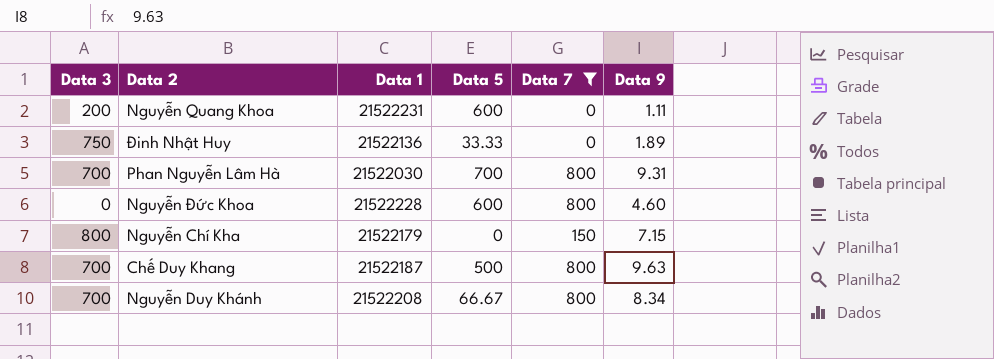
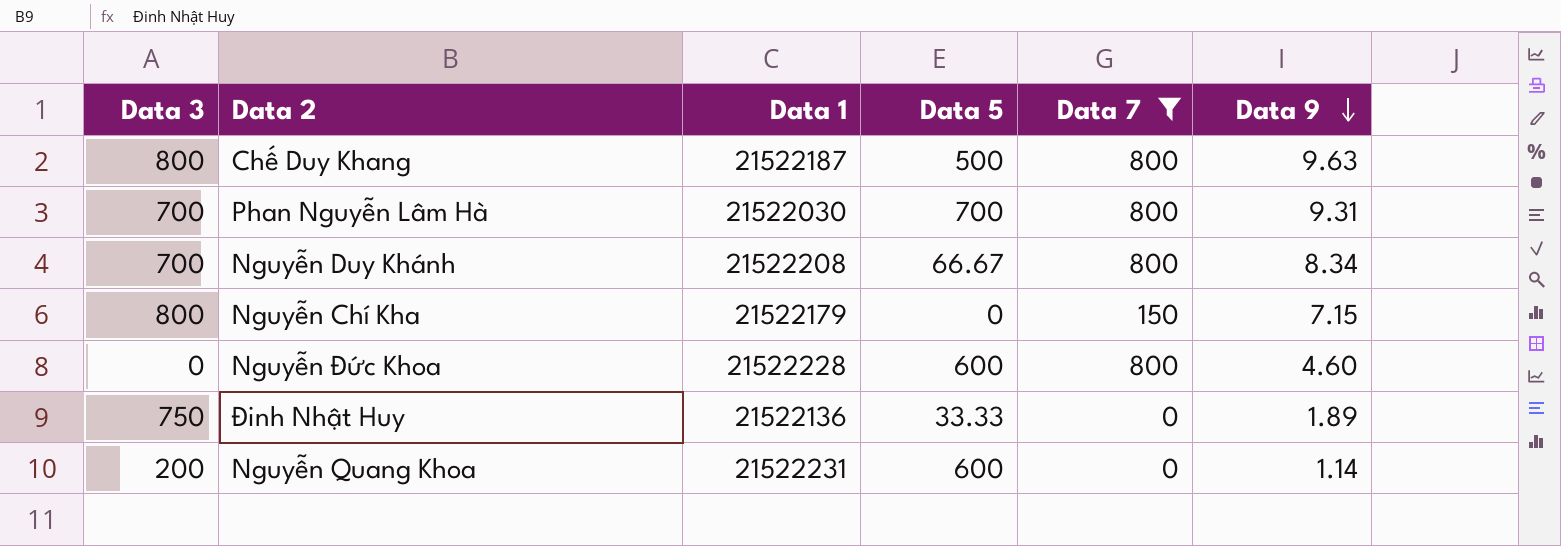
row order: none -> Data 9 descending
Chế Duy Khang | Data 3: 700 -> 800
Nguyễn Quang Khoa | Data 9: 1.11 -> 1.14

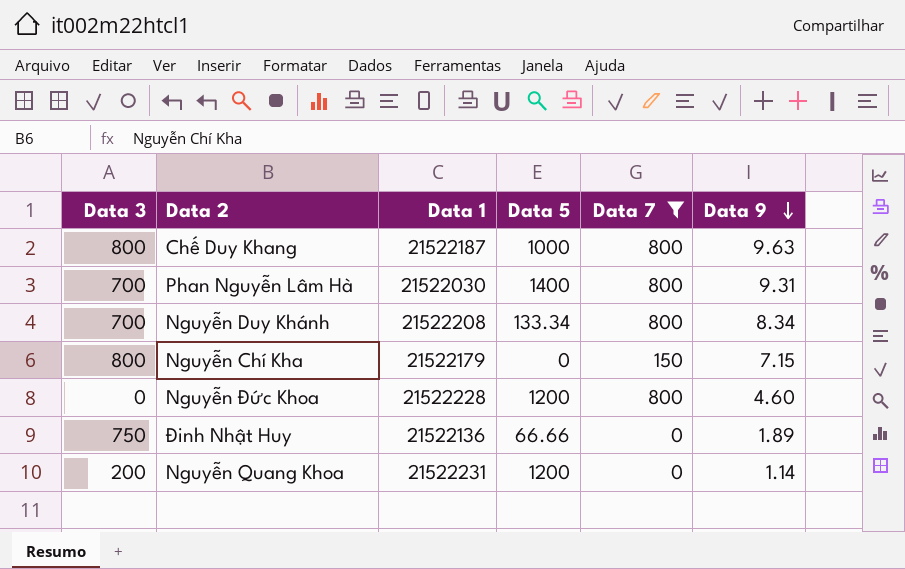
Chế Duy Khang | Data 5: 500 -> 1000
Phan Nguyễn Lâm Hà | Data 5: 700 -> 1400
Nguyễn Duy Khánh | Data 5: 66.67 -> 133.34
Nguyễn Đức Khoa | Data 5: 600 -> 1200
Đinh Nhật Huy | Data 5: 33.33 -> 66.66
Nguyễn Quang Khoa | Data 5: 600 -> 1200

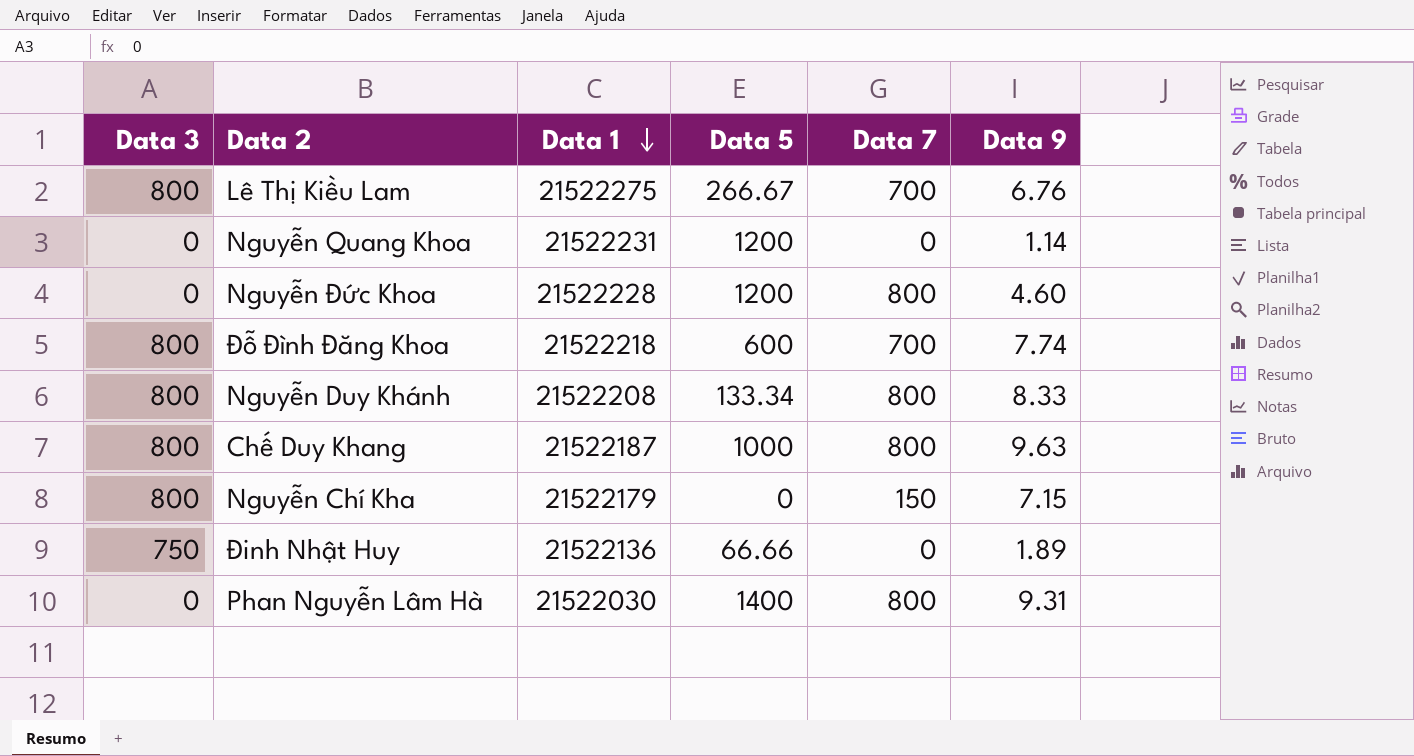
filter: Data 7 != 700 -> none
row order: Data 9 descending -> Data 1 descending
Nguyễn Quang Khoa | Data 3: 200 -> 0
Nguyễn Duy Khánh | Data 3: 700 -> 800
Nguyễn Duy Khánh | Data 9: 8.34 -> 8.33
Phan Nguyễn Lâm Hà | Data 3: 700 -> 0

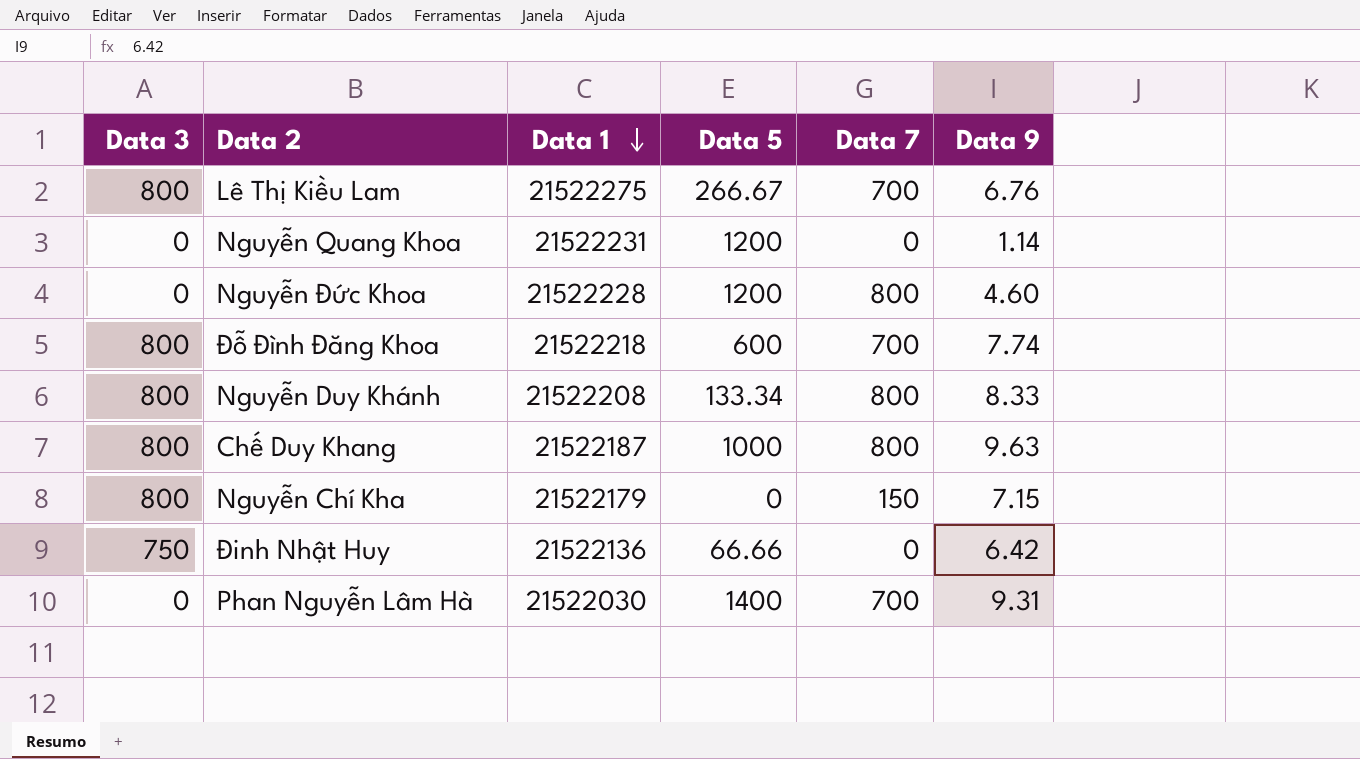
Đinh Nhật Huy | Data 9: 1.89 -> 6.42
Phan Nguyễn Lâm Hà | Data 7: 800 -> 700

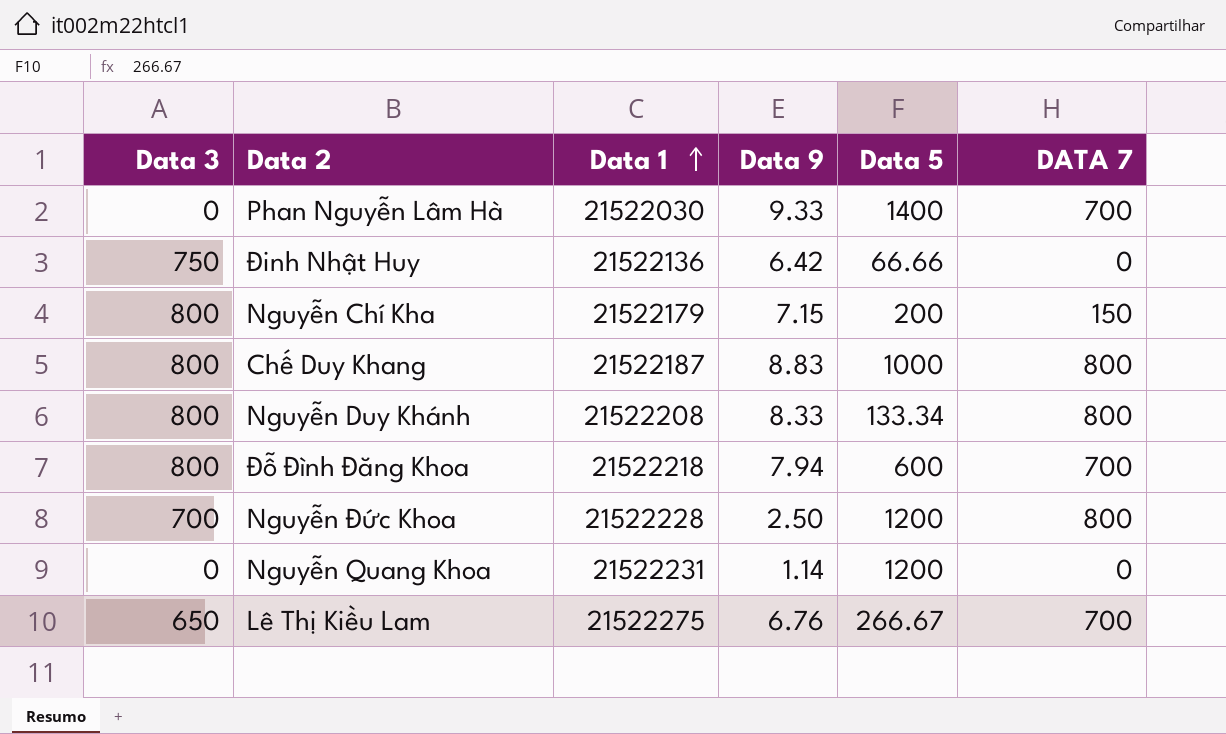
row order: Data 1 descending -> Data 1 ascending
column Data 9 | position: 6 -> 4
column name: Data 7 -> DATA 7
Phan Nguyễn Lâm Hà | Data 9: 9.31 -> 9.33
Nguyễn Chí Kha | Data 5: 0 -> 200
Chế Duy Khang | Data 9: 9.63 -> 8.83
Đỗ Đình Đăng Khoa | Data 9: 7.74 -> 7.94
Nguyễn Đức Khoa | Data 3: 0 -> 700
Nguyễn Đức Khoa | Data 9: 4.60 -> 2.50
Lê Thị Kiều Lam | Data 3: 800 -> 650

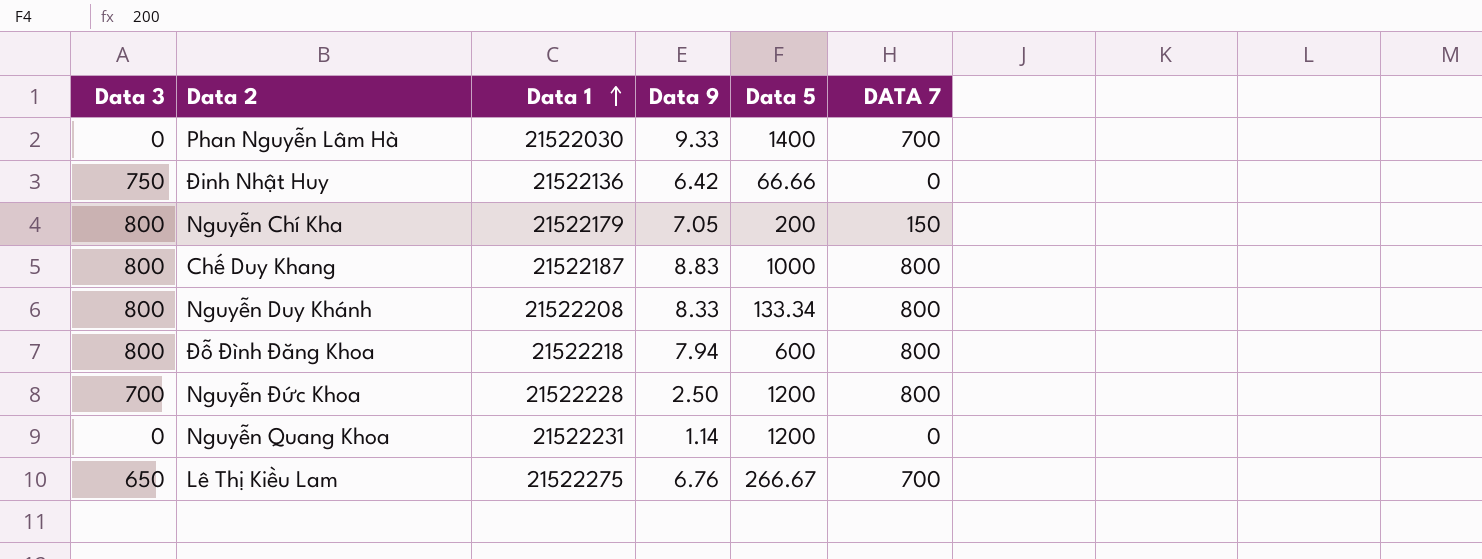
Nguyễn Chí Kha | Data 9: 7.15 -> 7.05
Đỗ Đình Đăng Khoa | DATA 7: 700 -> 800

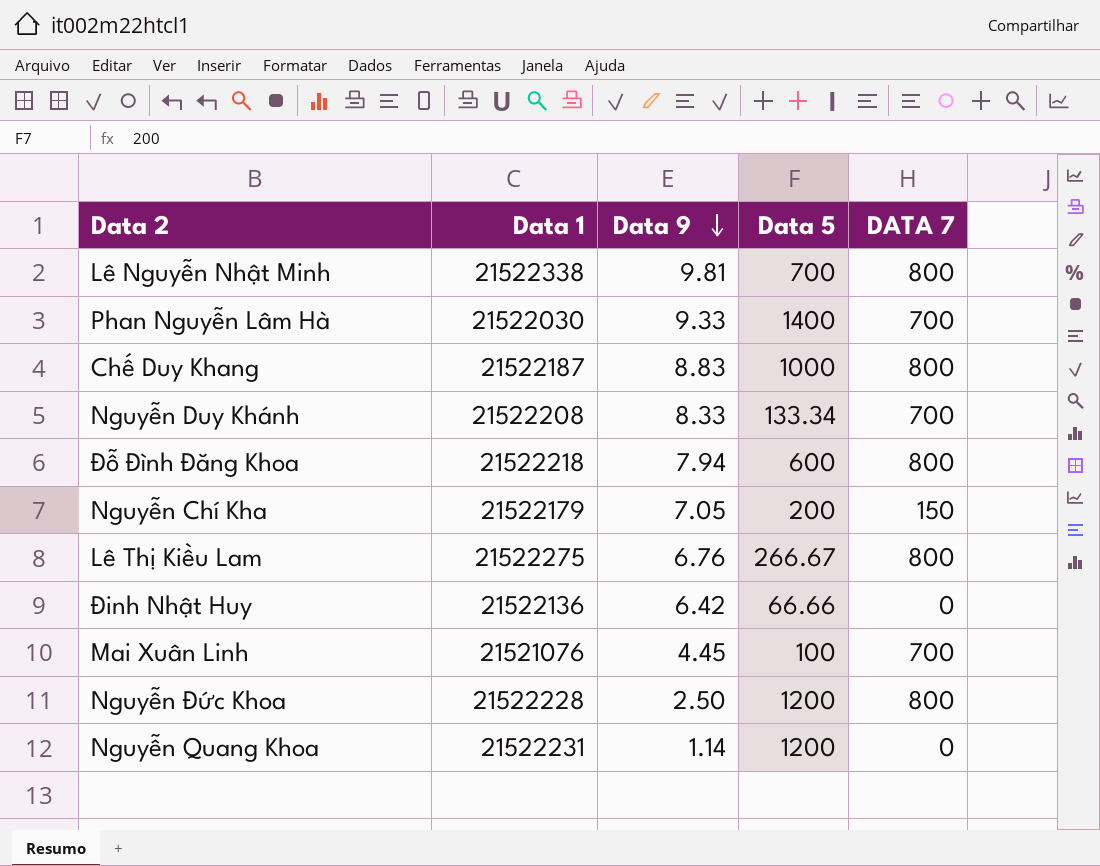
row order: Data 1 ascending -> Data 9 descending
column Data 3 | position: 1 -> none
row Lê Nguyễn Nhật Minh: none -> 21522338 | 9.81 | 700 | 800
Nguyễn Duy Khánh | DATA 7: 800 -> 700
Lê Thị Kiều Lam | DATA 7: 700 -> 800
row Mai Xuân Linh: none -> 21521076 | 4.45 | 100 | 700

